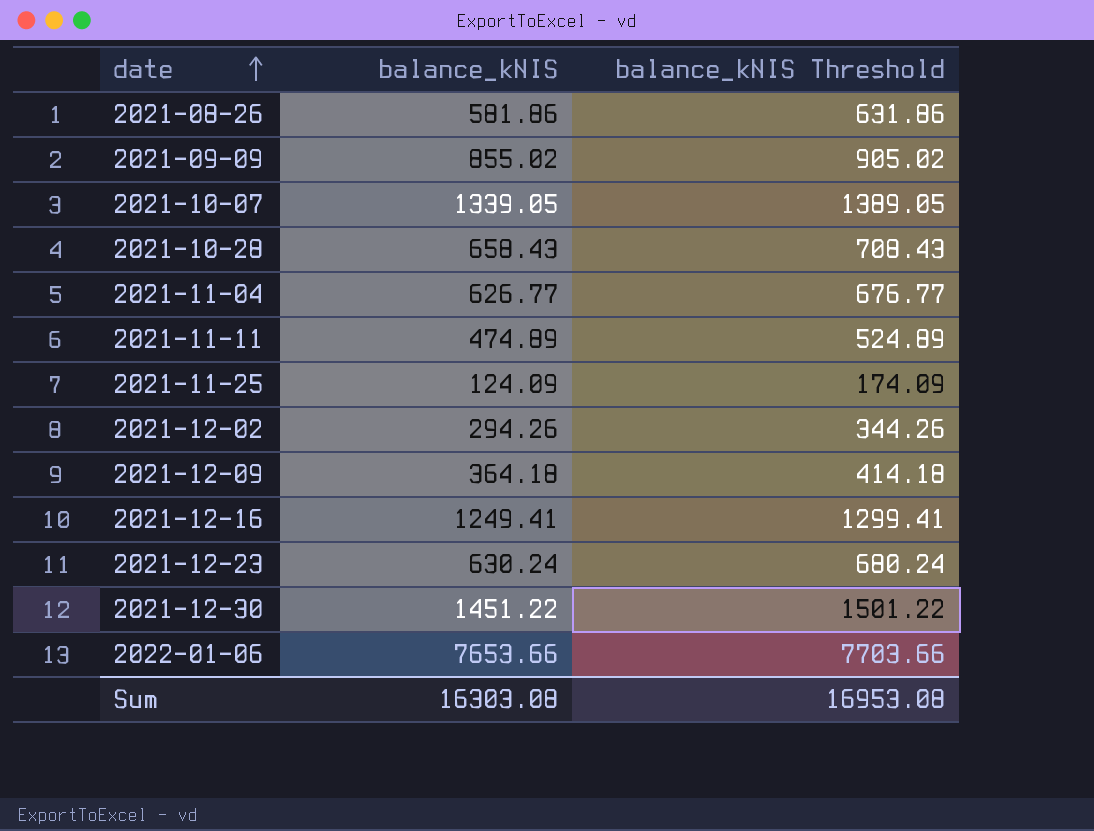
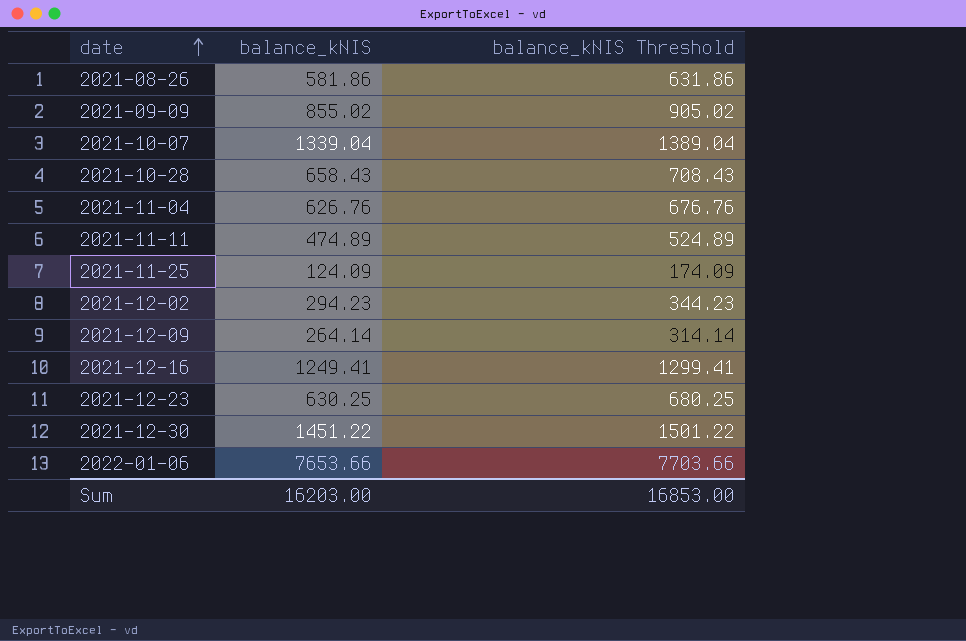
2021-10-07 | balance_kNIS: 1339.05 -> 1339.04
2021-10-07 | balance_kNIS Threshold: 1389.05 -> 1389.04
2021-11-04 | balance_kNIS: 626.77 -> 626.76
2021-11-04 | balance_kNIS Threshold: 676.77 -> 676.76
2021-12-02 | balance_kNIS: 294.26 -> 294.23
2021-12-02 | balance_kNIS Threshold: 344.26 -> 344.23
2021-12-09 | balance_kNIS: 364.18 -> 264.14
2021-12-09 | balance_kNIS Threshold: 414.18 -> 314.14
2021-12-23 | balance_kNIS: 630.24 -> 630.25
2021-12-23 | balance_kNIS Threshold: 680.24 -> 680.25
Sum | balance_kNIS: 16303.08 -> 16203.00
Sum | balance_kNIS Threshold: 16953.08 -> 16853.00

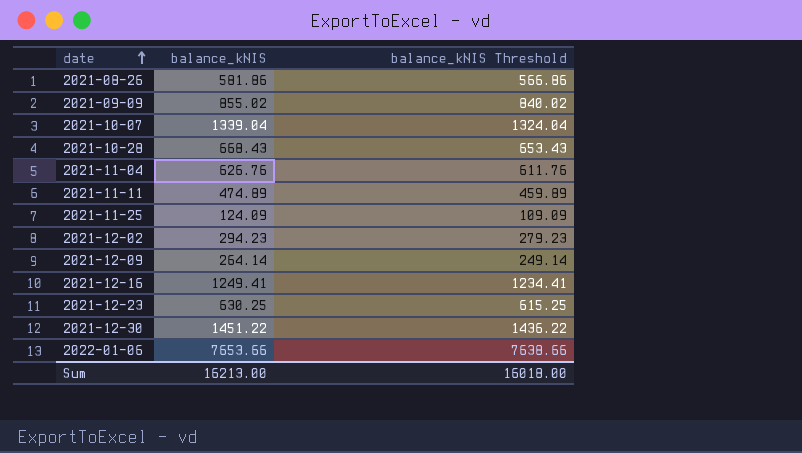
column balance_kNIS Threshold | formula: [balance_kNIS] + 50 -> [balance_kNIS] - 15
2021-10-28 | balance_kNIS: 658.43 -> 668.43
Sum | balance_kNIS: 16203.00 -> 16213.00
Sum | balance_kNIS Threshold: 16853.00 -> 16018.00

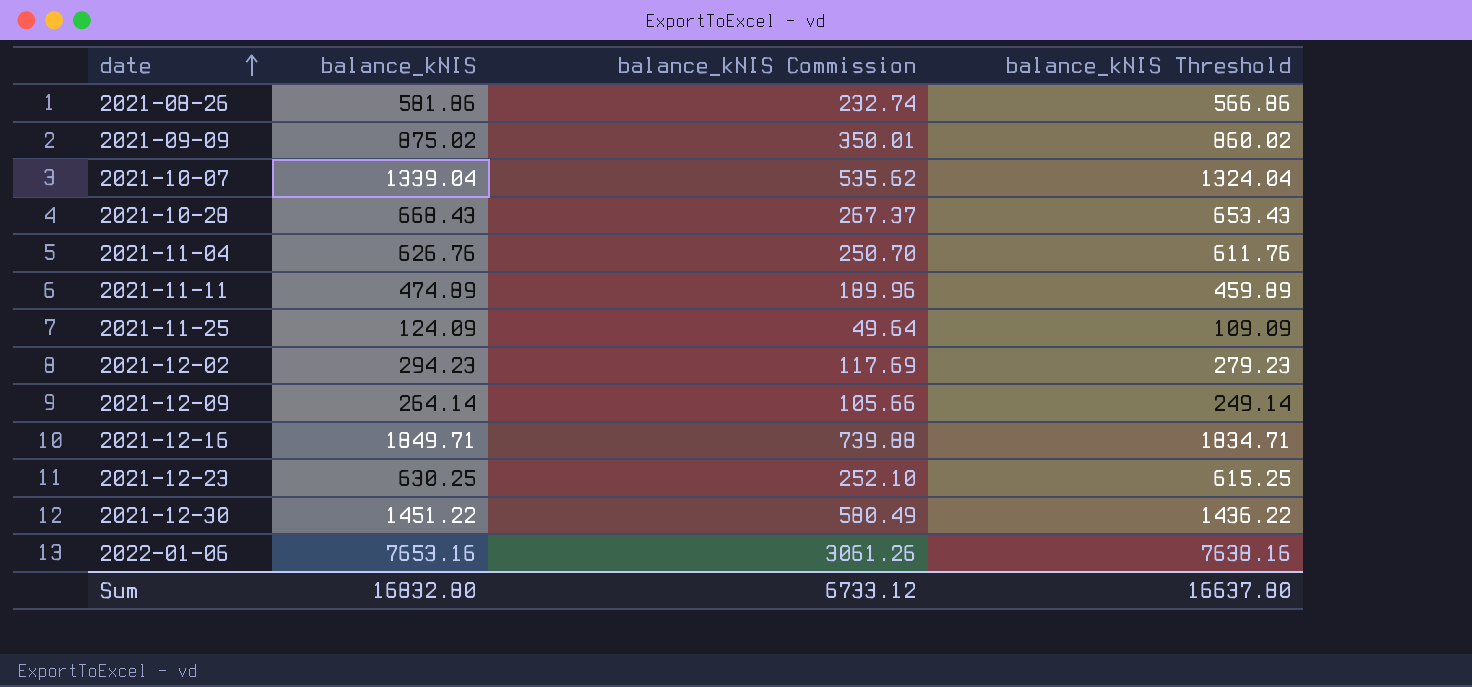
column balance_kNIS Commission | formula: none -> [balance_kNIS] * 0.4
2021-09-09 | balance_kNIS: 855.02 -> 875.02
2021-09-09 | balance_kNIS Threshold: 840.02 -> 860.02
2021-12-16 | balance_kNIS: 1249.41 -> 1849.71
2021-12-16 | balance_kNIS Threshold: 1234.41 -> 1834.71
2022-01-06 | balance_kNIS: 7653.66 -> 7653.16
2022-01-06 | balance_kNIS Threshold: 7638.66 -> 7638.16
Sum | balance_kNIS: 16213.00 -> 16832.80
Sum | balance_kNIS Threshold: 16018.00 -> 16637.80

